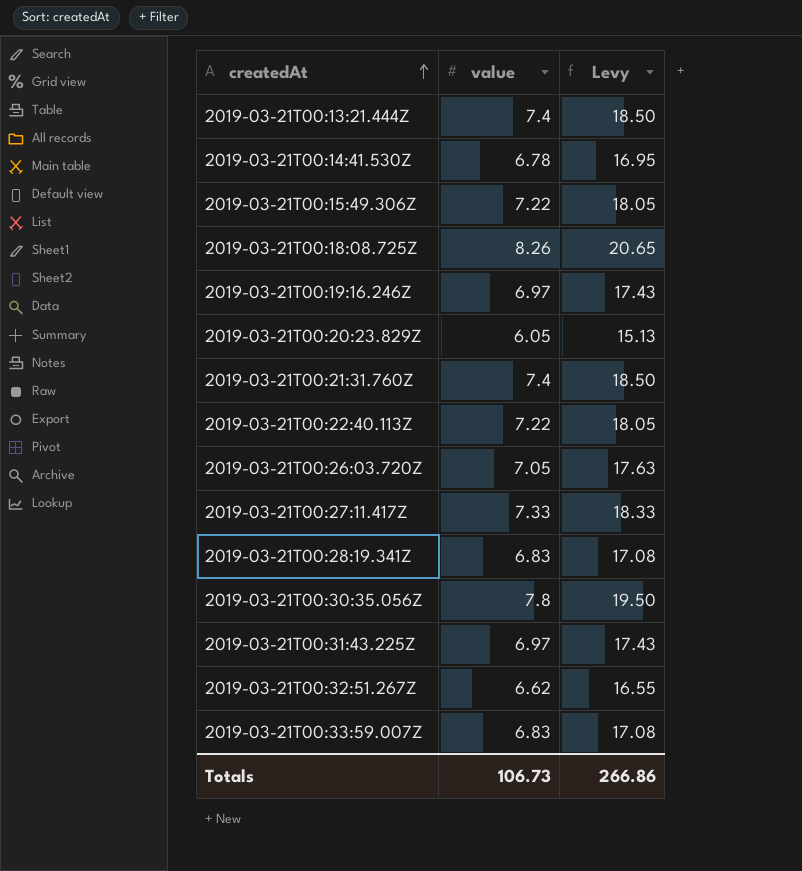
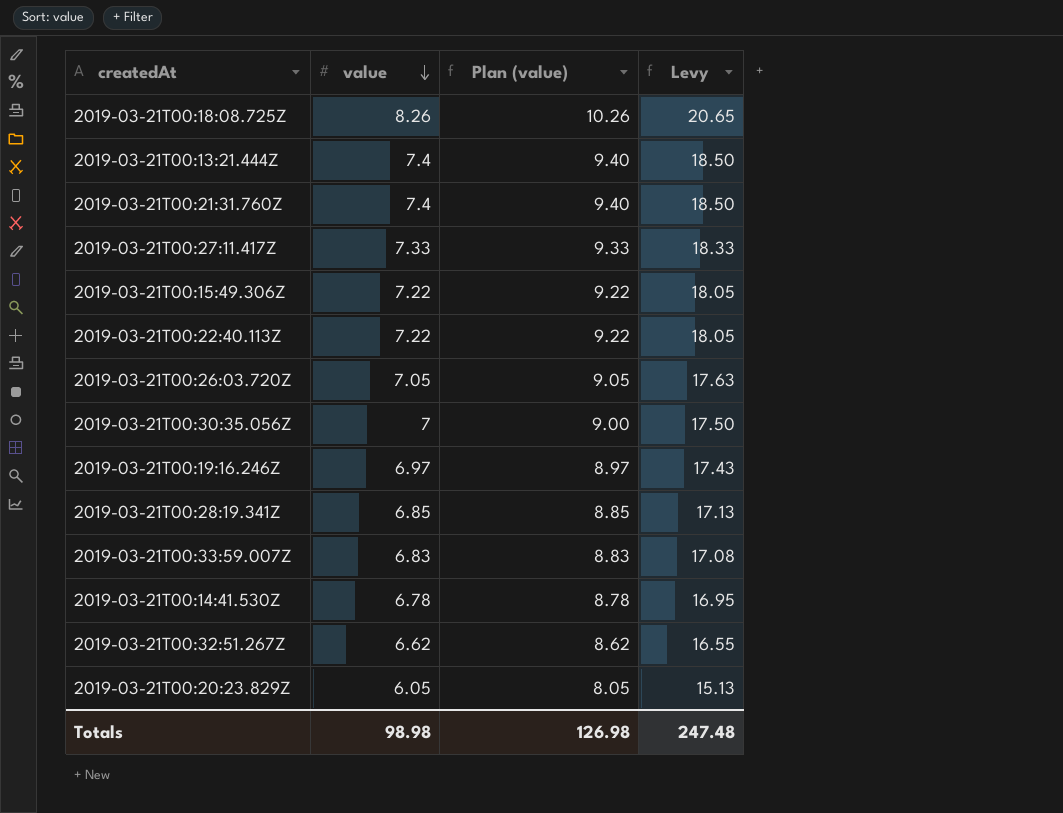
row order: createdAt ascending -> value descending
column Plan (value) | formula: none -> [value] + 2
row 2019-03-21T00:31:43.225Z: 6.97 | 17.43 -> none
2019-03-21T00:30:35.056Z | value: 7.8 -> 7
2019-03-21T00:30:35.056Z | Levy: 19.50 -> 17.50
2019-03-21T00:28:19.341Z | value: 6.83 -> 6.85
2019-03-21T00:28:19.341Z | Levy: 17.08 -> 17.13
Totals | value: 106.73 -> 98.98
Totals | Levy: 266.86 -> 247.48

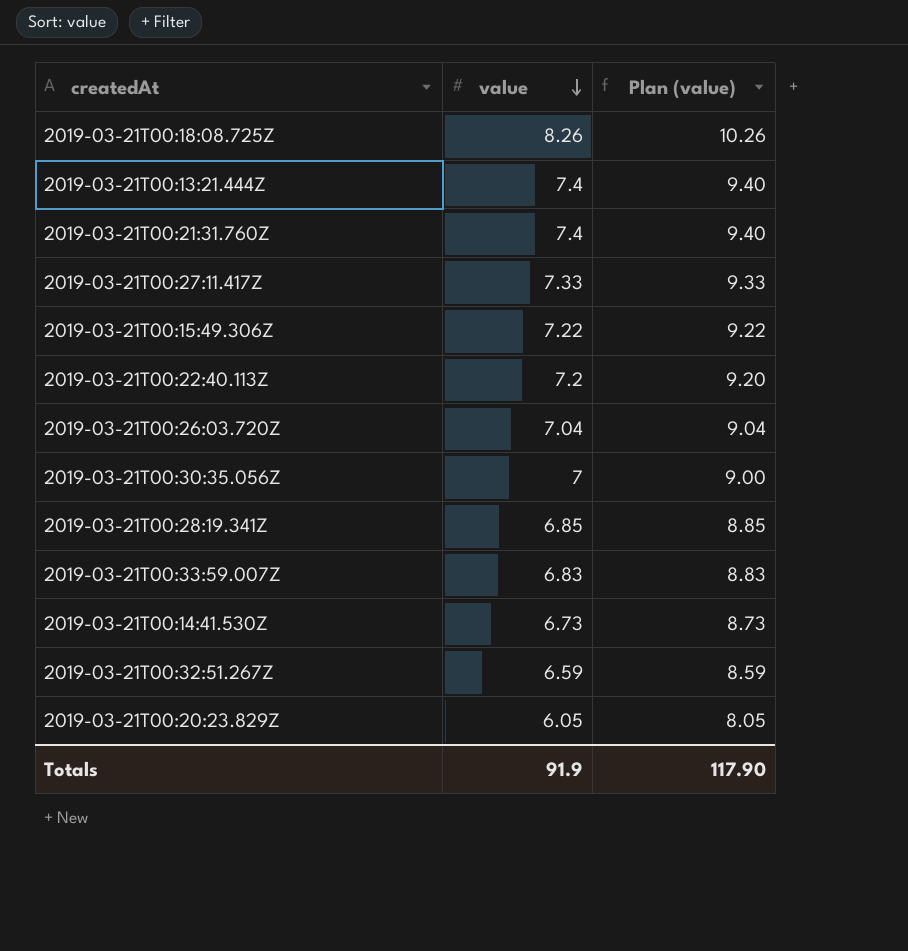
column Levy | formula: [value] * 2.5 -> none
row 2019-03-21T00:19:16.246Z: 6.97 | 8.97 | 17.43 -> none
2019-03-21T00:22:40.113Z | value: 7.22 -> 7.2
2019-03-21T00:22:40.113Z | Plan (value): 9.22 -> 9.20
2019-03-21T00:26:03.720Z | value: 7.05 -> 7.04
2019-03-21T00:26:03.720Z | Plan (value): 9.05 -> 9.04
2019-03-21T00:14:41.530Z | value: 6.78 -> 6.73
2019-03-21T00:14:41.530Z | Plan (value): 8.78 -> 8.73
2019-03-21T00:32:51.267Z | value: 6.62 -> 6.59
2019-03-21T00:32:51.267Z | Plan (value): 8.62 -> 8.59
Totals | value: 98.98 -> 91.9
Totals | Plan (value): 126.98 -> 117.90

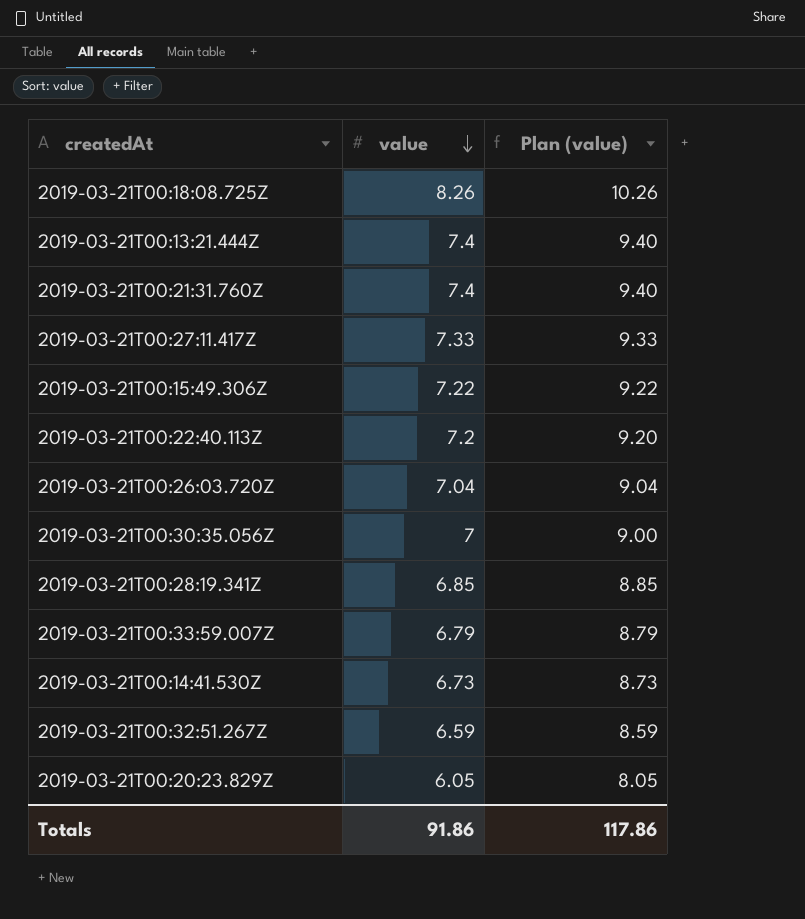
2019-03-21T00:33:59.007Z | value: 6.83 -> 6.79
2019-03-21T00:33:59.007Z | Plan (value): 8.83 -> 8.79
Totals | value: 91.9 -> 91.86
Totals | Plan (value): 117.90 -> 117.86

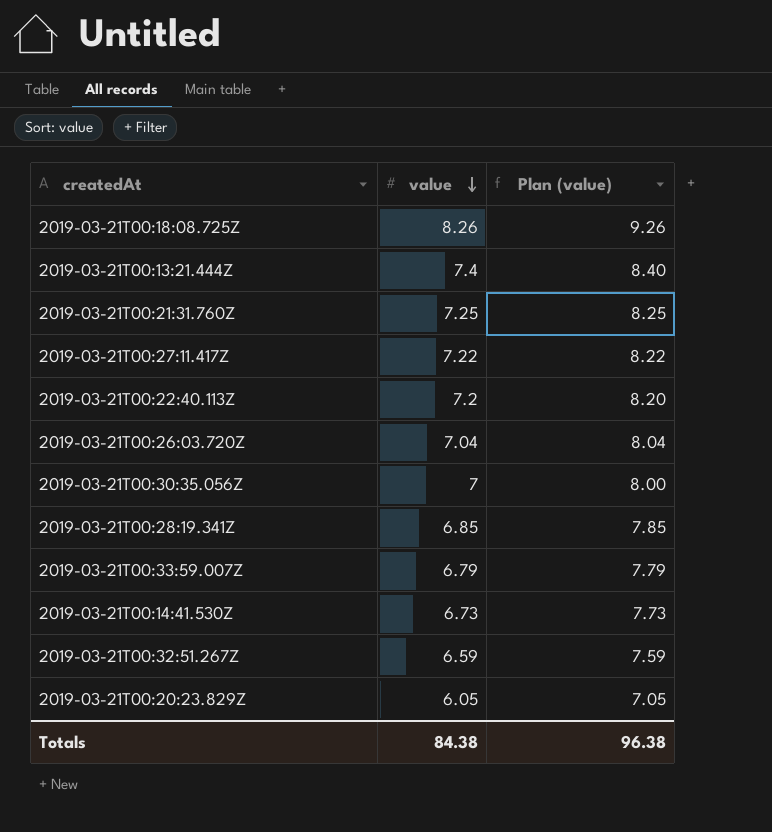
column Plan (value) | formula: [value] + 2 -> [value] + 1
row 2019-03-21T00:15:49.306Z: 7.22 | 9.22 -> none
2019-03-21T00:21:31.760Z | value: 7.4 -> 7.25
2019-03-21T00:27:11.417Z | value: 7.33 -> 7.22
Totals | value: 91.86 -> 84.38
Totals | Plan (value): 117.86 -> 96.38

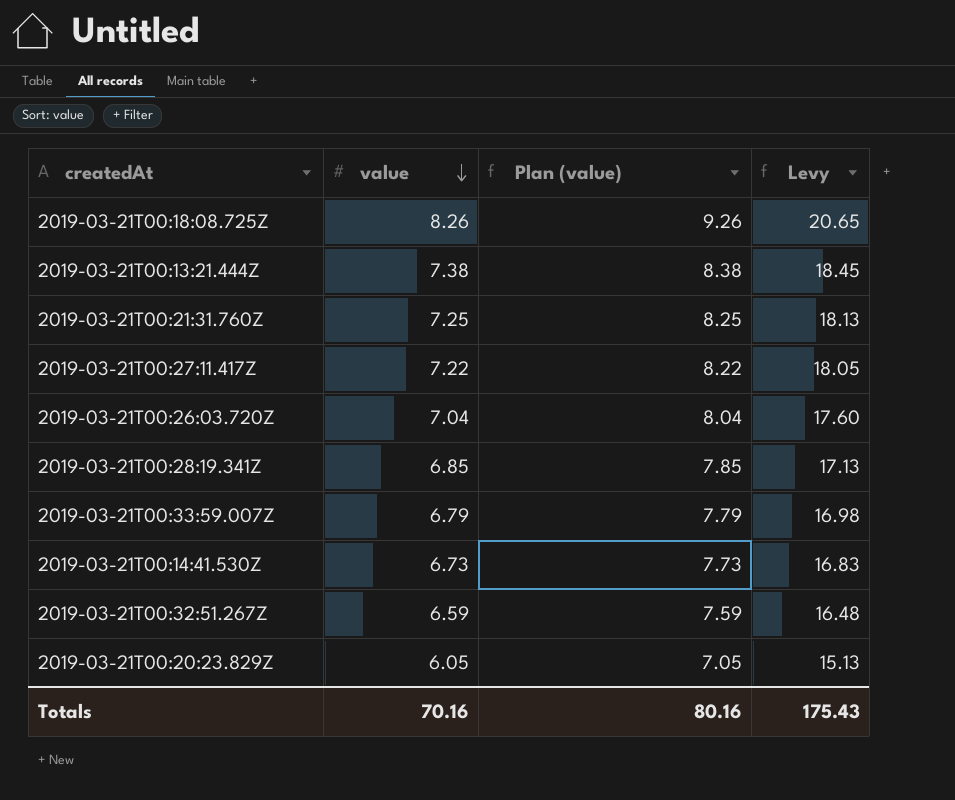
column Levy | formula: none -> [value] * 2.5
row 2019-03-21T00:22:40.113Z: 7.2 | 8.20 -> none
row 2019-03-21T00:30:35.056Z: 7 | 8.00 -> none
2019-03-21T00:13:21.444Z | value: 7.4 -> 7.38
2019-03-21T00:13:21.444Z | Plan (value): 8.40 -> 8.38
Totals | value: 84.38 -> 70.16
Totals | Plan (value): 96.38 -> 80.16

